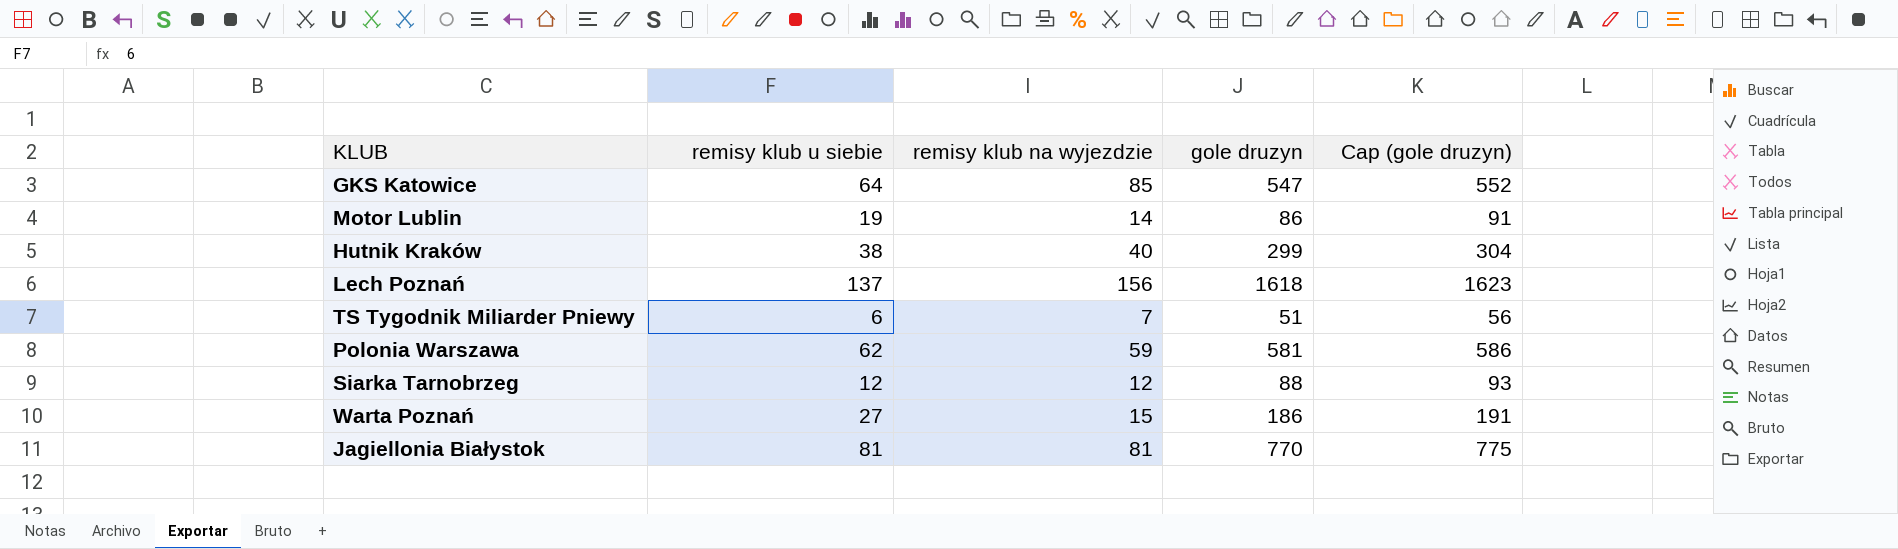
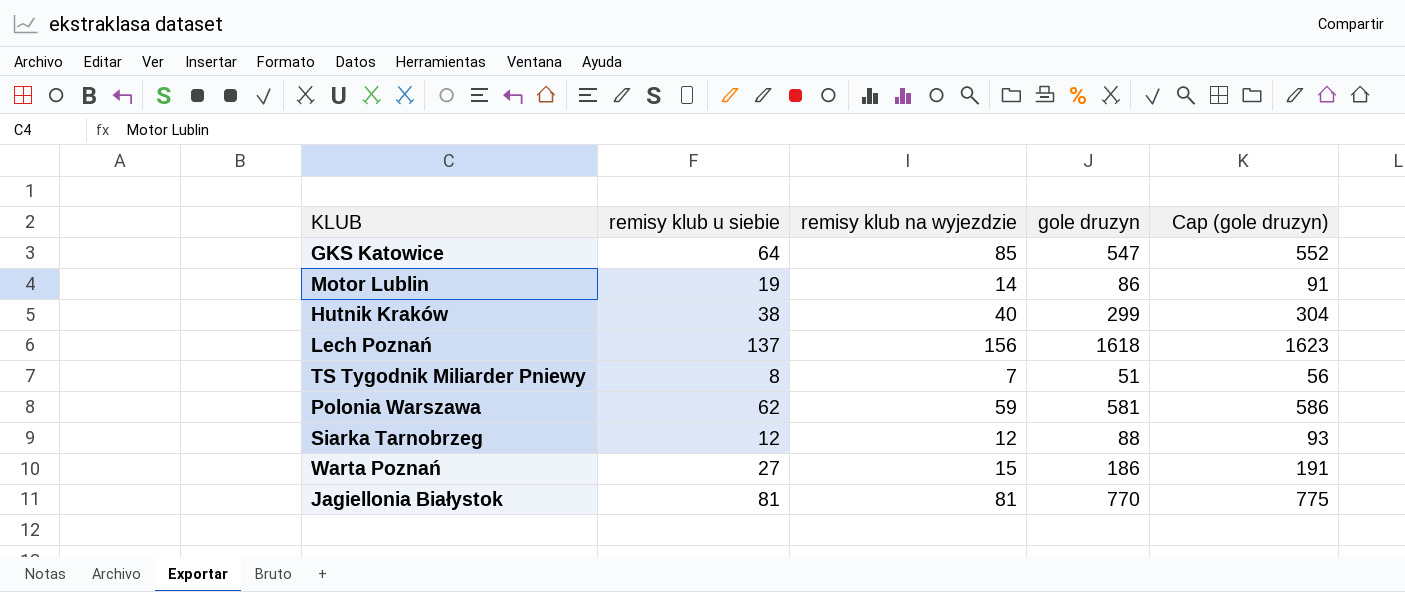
TS Tygodnik Miliarder Pniewy | remisy klub u siebie: 6 -> 8

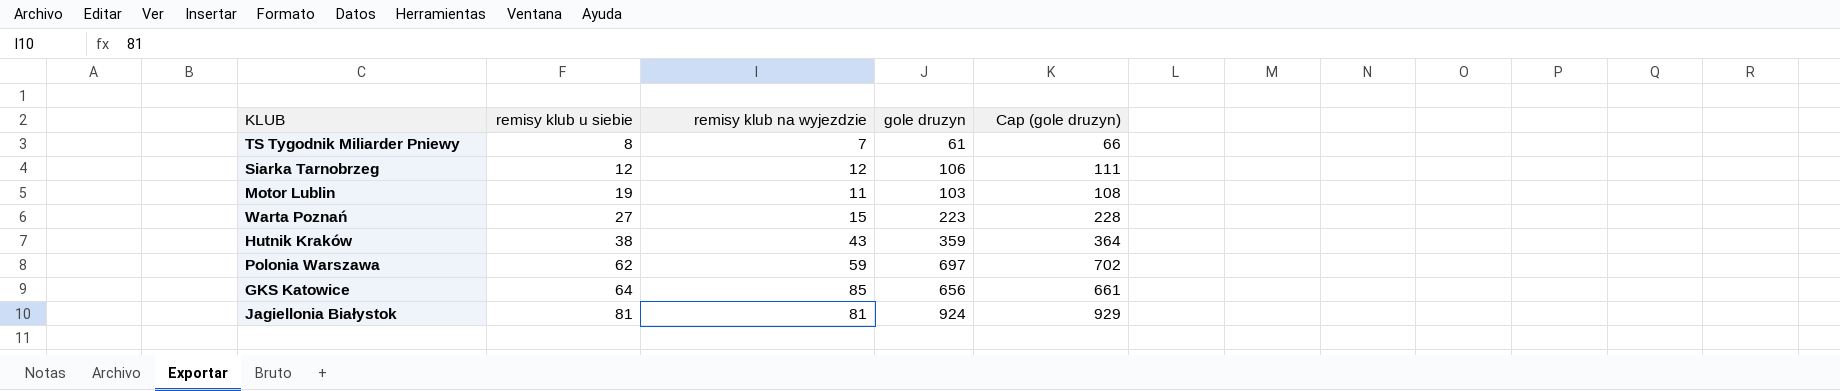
row order: none -> remisy klub u siebie ascending
row Lech Poznań: 137 | 156 | 1618 | 1623 -> none
TS Tygodnik Miliarder Pniewy | gole druzyn: 51 -> 61
TS Tygodnik Miliarder Pniewy | Cap (gole druzyn): 56 -> 66
Siarka Tarnobrzeg | gole druzyn: 88 -> 106
Siarka Tarnobrzeg | Cap (gole druzyn): 93 -> 111
Motor Lublin | remisy klub na wyjezdzie: 14 -> 11
Motor Lublin | gole druzyn: 86 -> 103
Motor Lublin | Cap (gole druzyn): 91 -> 108
Warta Poznań | gole druzyn: 186 -> 223
Warta Poznań | Cap (gole druzyn): 191 -> 228
Hutnik Kraków | remisy klub na wyjezdzie: 40 -> 43
Hutnik Kraków | gole druzyn: 299 -> 359
Hutnik Kraków | Cap (gole druzyn): 304 -> 364
Polonia Warszawa | gole druzyn: 581 -> 697
Polonia Warszawa | Cap (gole druzyn): 586 -> 702
GKS Katowice | gole druzyn: 547 -> 656
GKS Katowice | Cap (gole druzyn): 552 -> 661
Jagiellonia Białystok | gole druzyn: 770 -> 924
Jagiellonia Białystok | Cap (gole druzyn): 775 -> 929

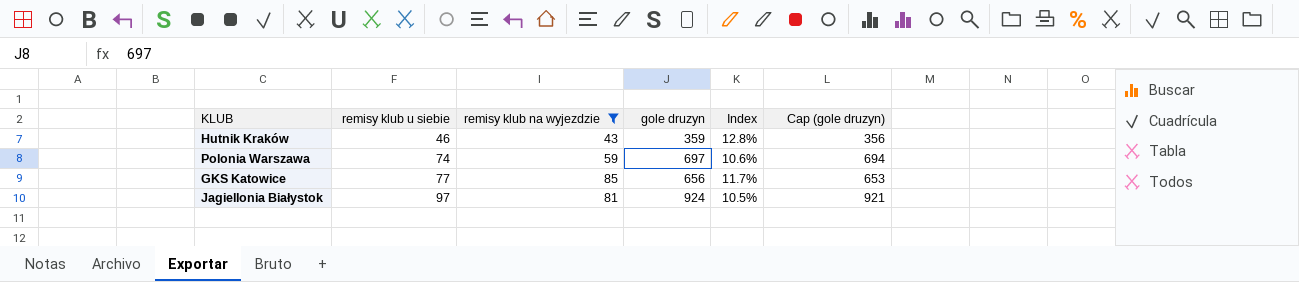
filter: none -> remisy klub na wyjezdzie >= 43
column Index | formula: none -> [remisy klub u siebie] / [gole druzyn]
column Cap (gole druzyn) | formula: [gole druzyn] + 5 -> [gole druzyn] - 3
Hutnik Kraków | remisy klub u siebie: 38 -> 46
Polonia Warszawa | remisy klub u siebie: 62 -> 74
GKS Katowice | remisy klub u siebie: 64 -> 77
Jagiellonia Białystok | remisy klub u siebie: 81 -> 97

